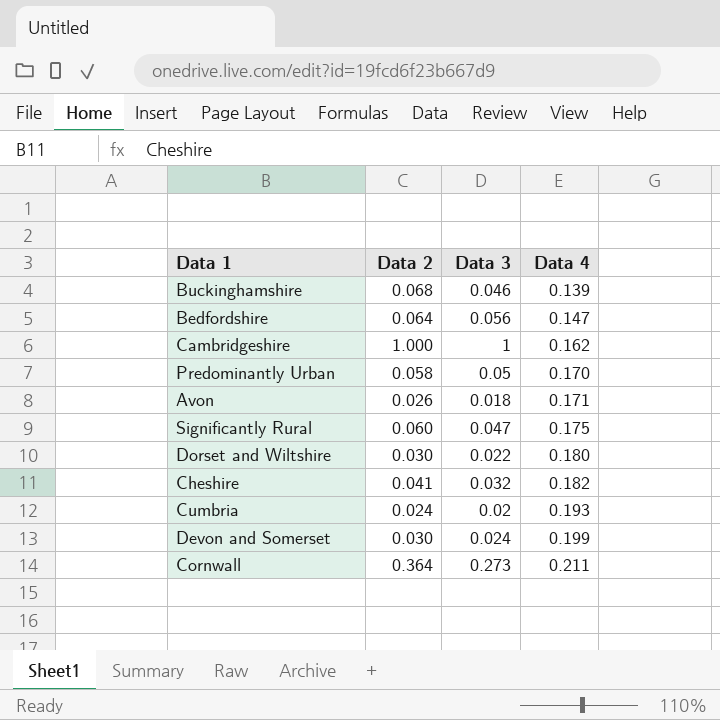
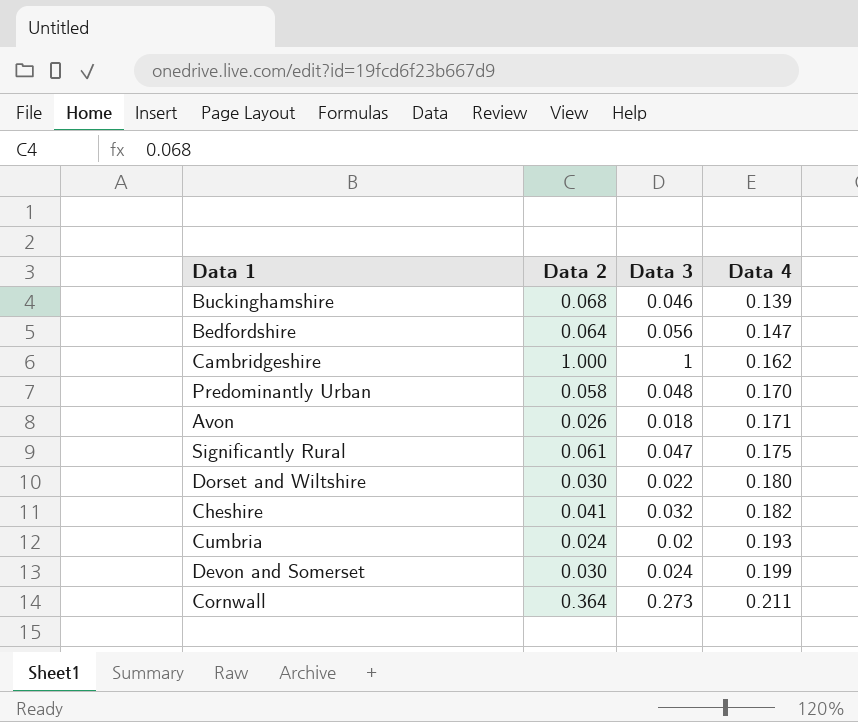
Predominantly Urban | Data 3: 0.05 -> 0.048
Significantly Rural | Data 2: 0.060 -> 0.061

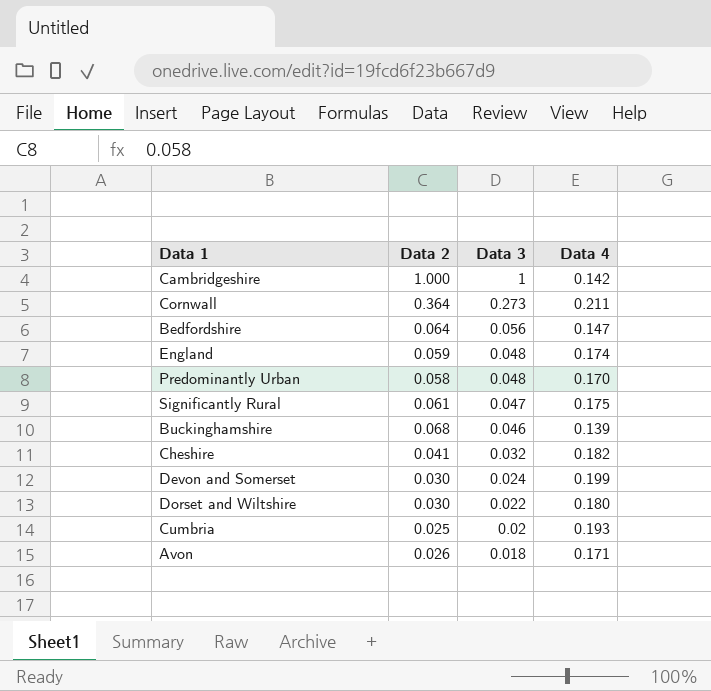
row order: Data 4 ascending -> Data 3 descending
Cambridgeshire | Data 4: 0.162 -> 0.142
row England: none -> 0.059 | 0.048 | 0.174
Cumbria | Data 2: 0.024 -> 0.025

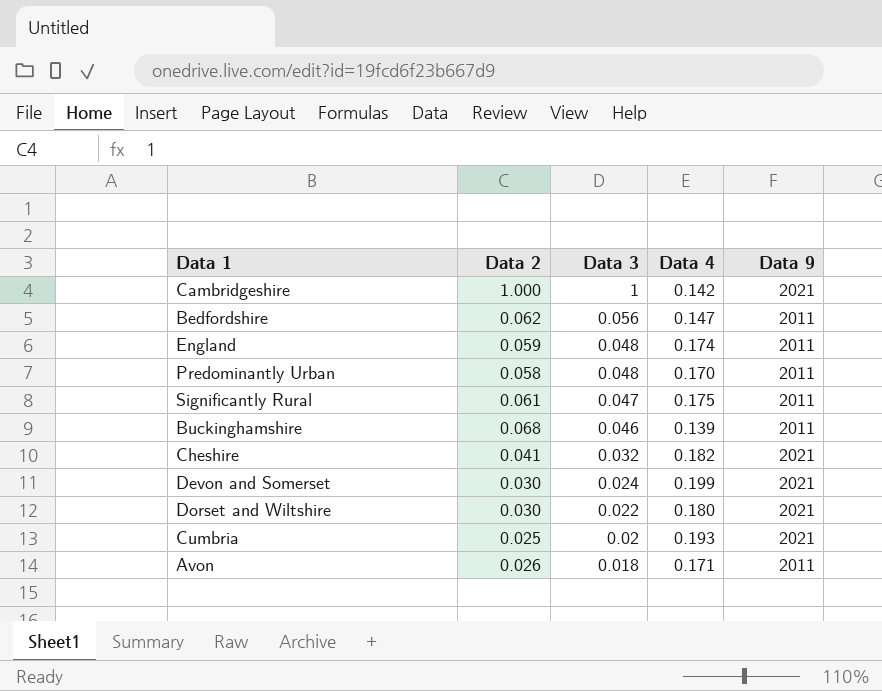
column Data 9 | position: none -> 5
row Cornwall: 0.364 | 0.273 | 0.211 -> none
Bedfordshire | Data 2: 0.064 -> 0.062

